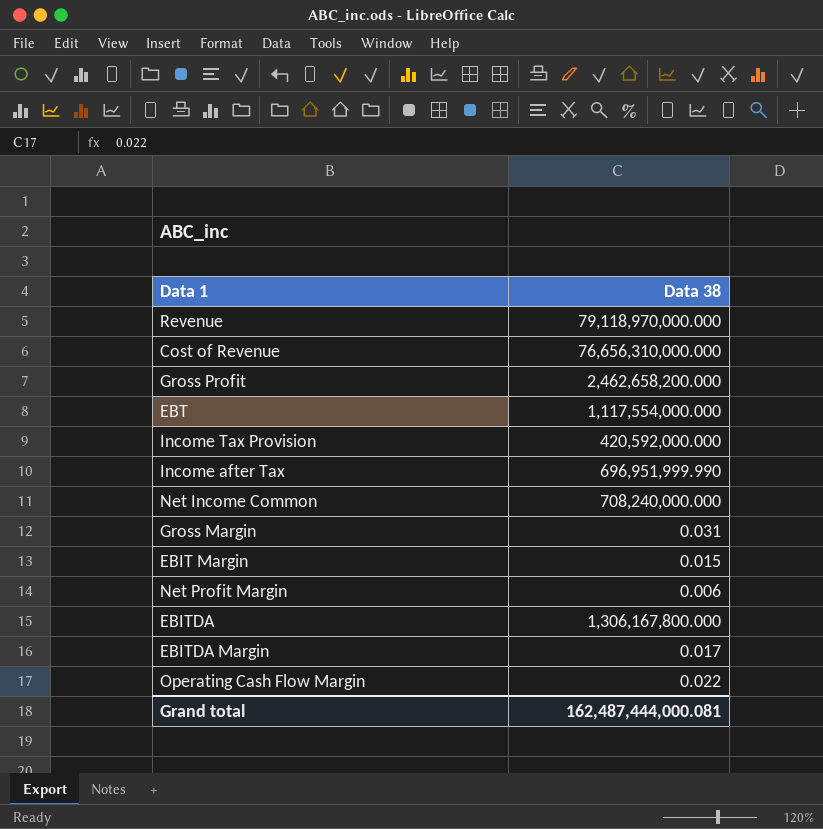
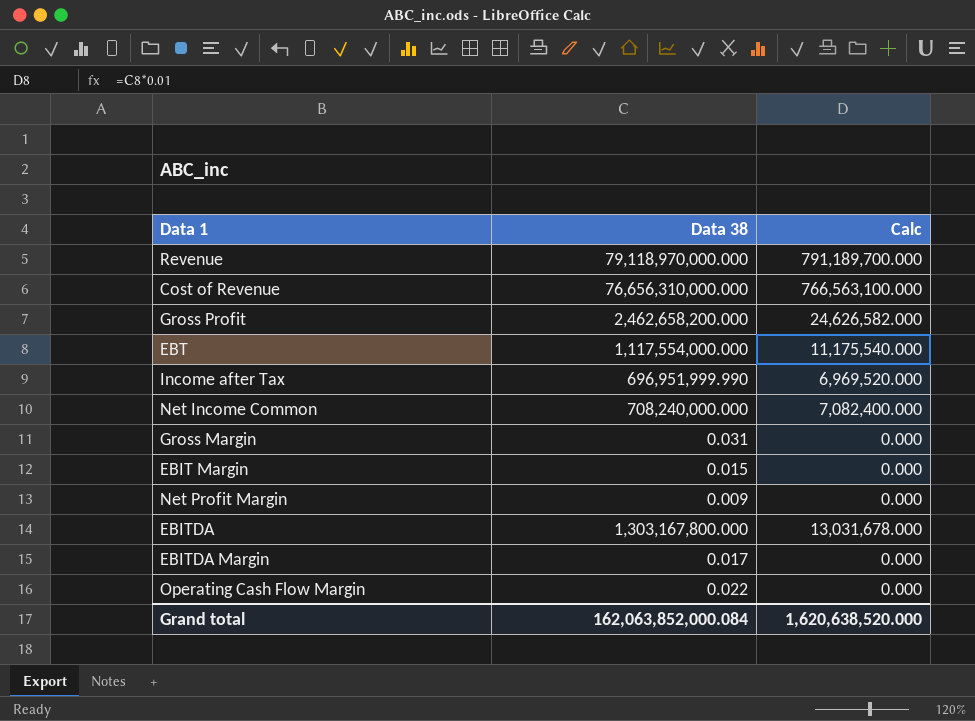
column Calc | formula: none -> [Data 38] * 0.01
row Income Tax Provision: 420,592,000.000 -> none
Net Profit Margin | Data 38: 0.006 -> 0.009
EBITDA | Data 38: 1,306,167,800.000 -> 1,303,167,800.000
Grand total | Data 38: 162,487,444,000.081 -> 162,063,852,000.084

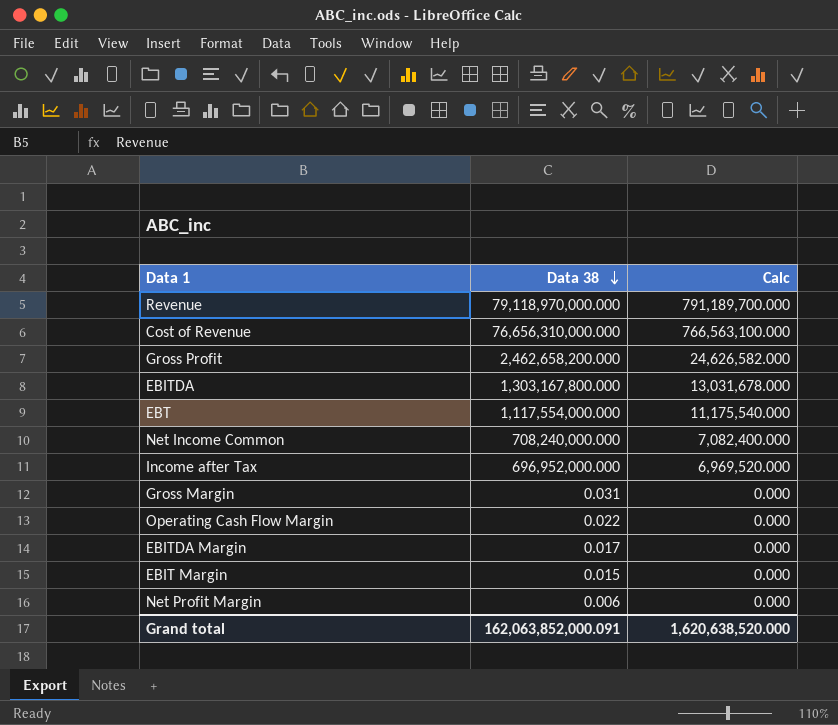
row order: none -> Data 38 descending
Income after Tax | Data 38: 696,951,999.990 -> 696,952,000.000
Net Profit Margin | Data 38: 0.009 -> 0.006
Grand total | Data 38: 162,063,852,000.084 -> 162,063,852,000.091

